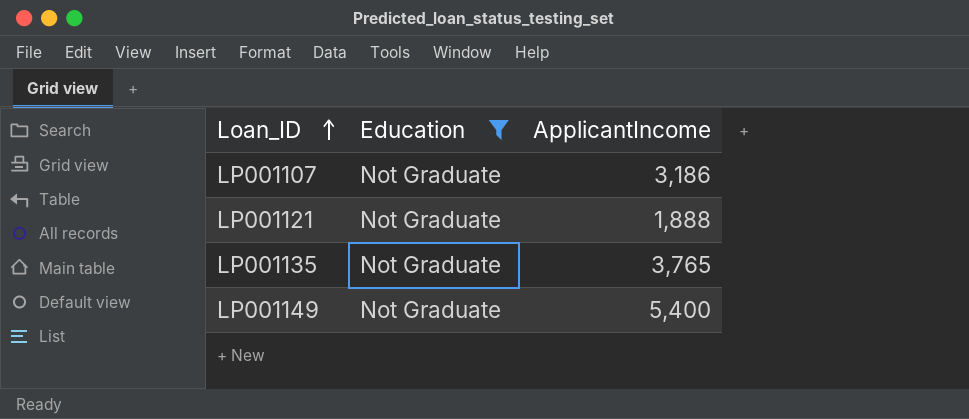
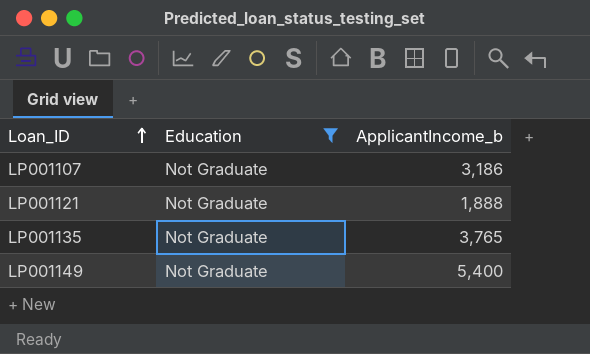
column name: ApplicantIncome -> ApplicantIncome_b

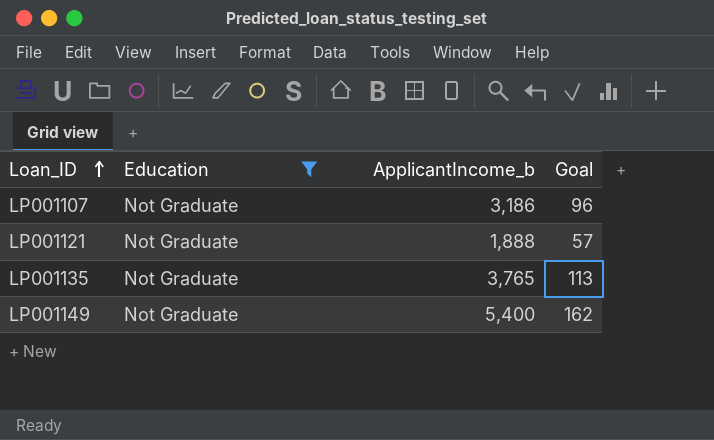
column Goal | formula: none -> [ApplicantIncome_b] * 0.03

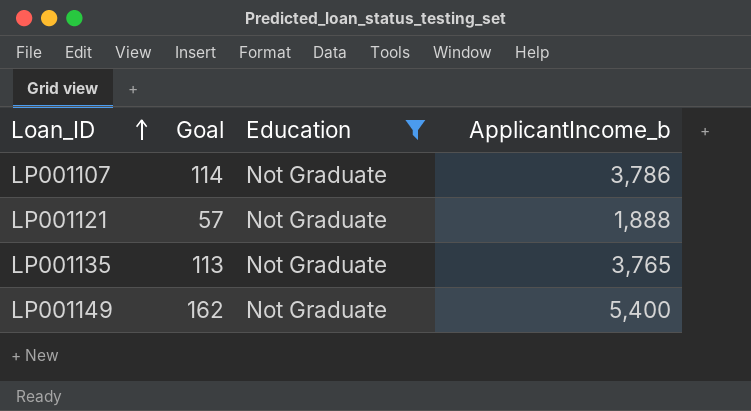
column Goal | position: 4 -> 2
LP001107 | Goal: 96 -> 114
LP001107 | ApplicantIncome_b: 3,186 -> 3,786

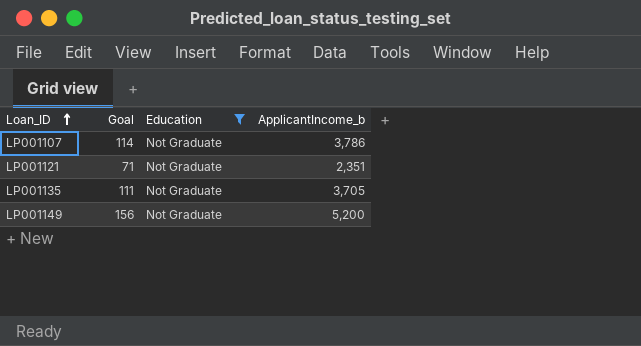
LP001121 | Goal: 57 -> 71
LP001121 | ApplicantIncome_b: 1,888 -> 2,351
LP001135 | Goal: 113 -> 111
LP001135 | ApplicantIncome_b: 3,765 -> 3,705
LP001149 | Goal: 162 -> 156
LP001149 | ApplicantIncome_b: 5,400 -> 5,200

